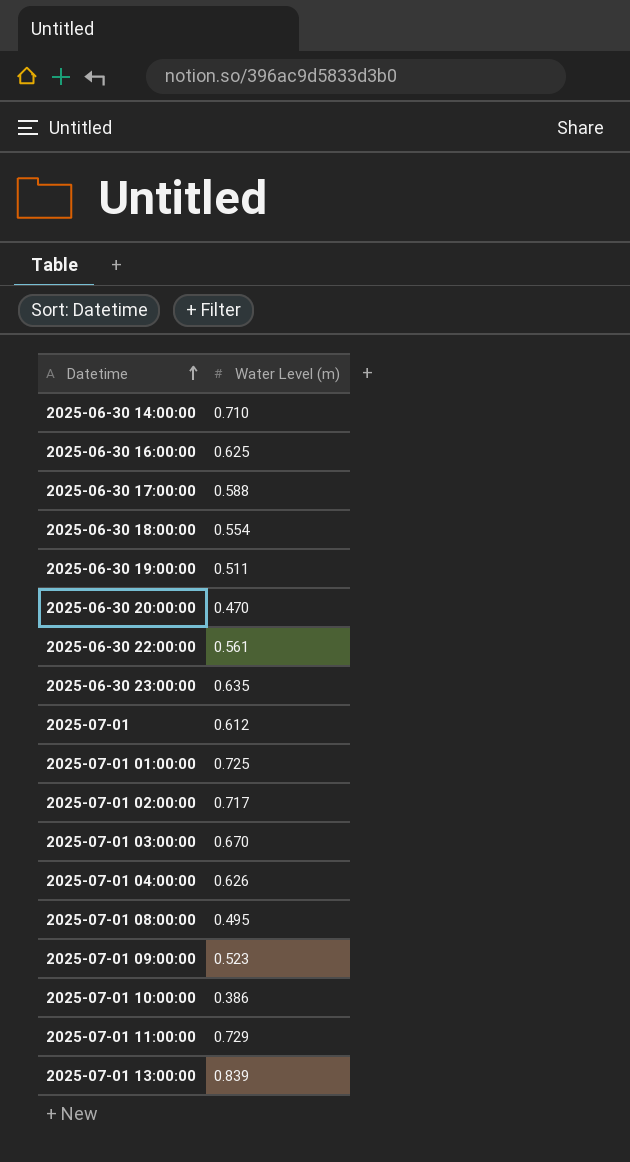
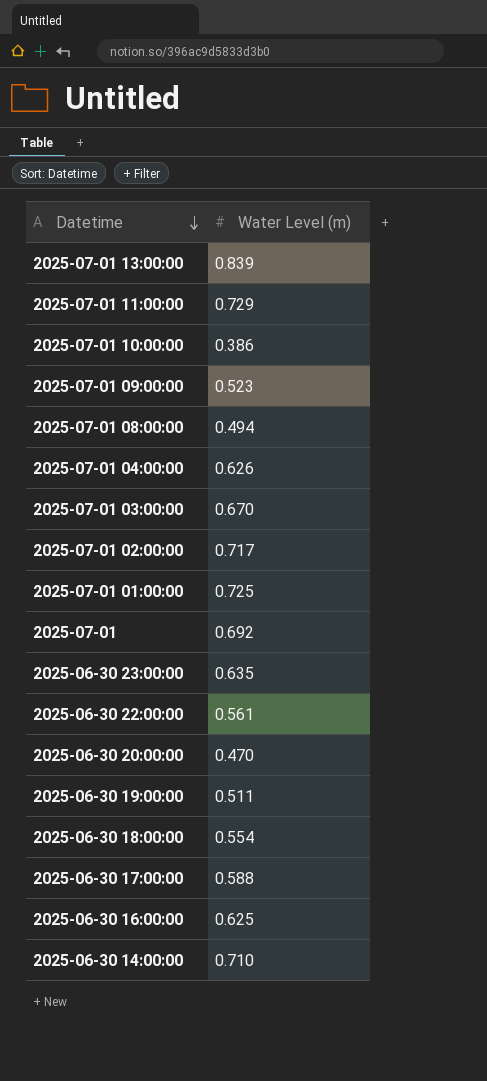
row order: Datetime ascending -> Datetime descending
2025-07-01 08:00:00 | Water Level (m): 0.495 -> 0.494
2025-07-01 | Water Level (m): 0.612 -> 0.692

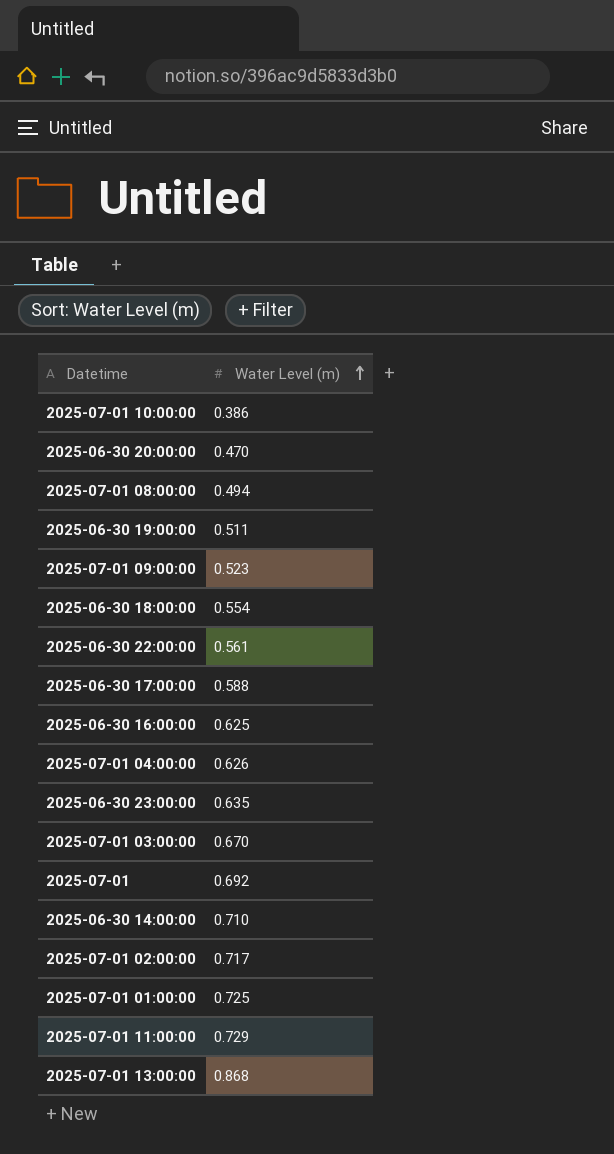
row order: Datetime descending -> Water Level (m) ascending
2025-07-01 13:00:00 | Water Level (m): 0.839 -> 0.868

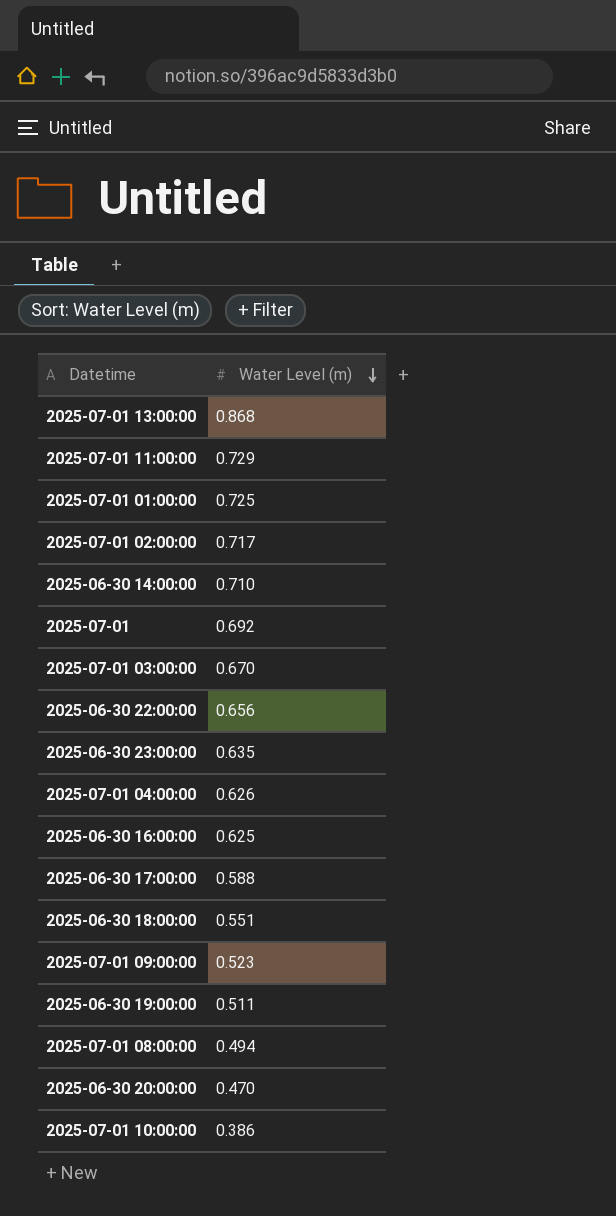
row order: Water Level (m) ascending -> Water Level (m) descending
2025-06-30 22:00:00 | Water Level (m): 0.561 -> 0.656
2025-06-30 18:00:00 | Water Level (m): 0.554 -> 0.551

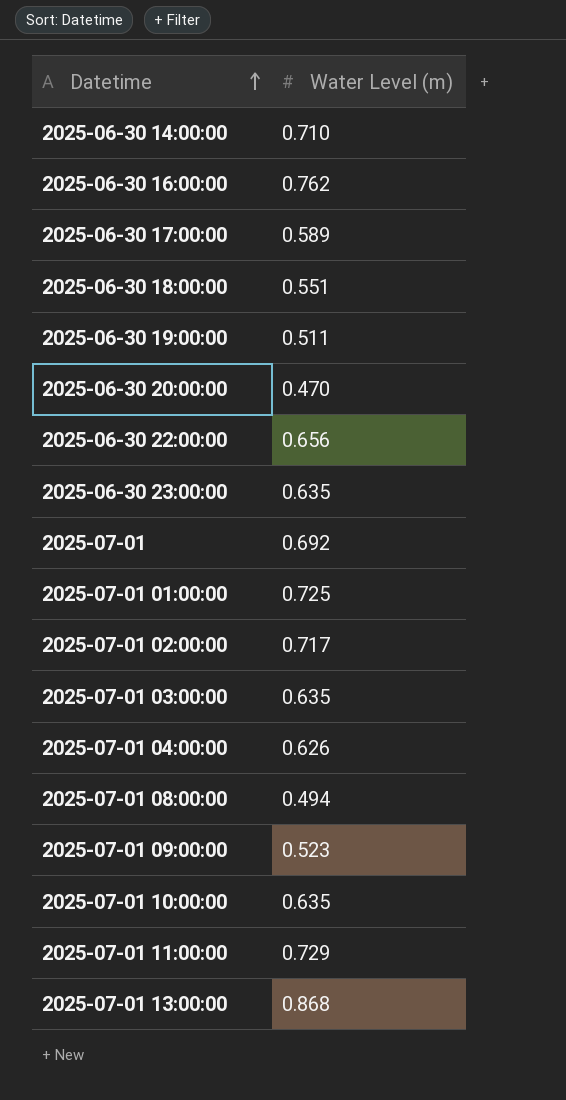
row order: Water Level (m) descending -> Datetime ascending
2025-06-30 16:00:00 | Water Level (m): 0.625 -> 0.762
2025-06-30 17:00:00 | Water Level (m): 0.588 -> 0.589
2025-07-01 03:00:00 | Water Level (m): 0.670 -> 0.635
2025-07-01 10:00:00 | Water Level (m): 0.386 -> 0.635

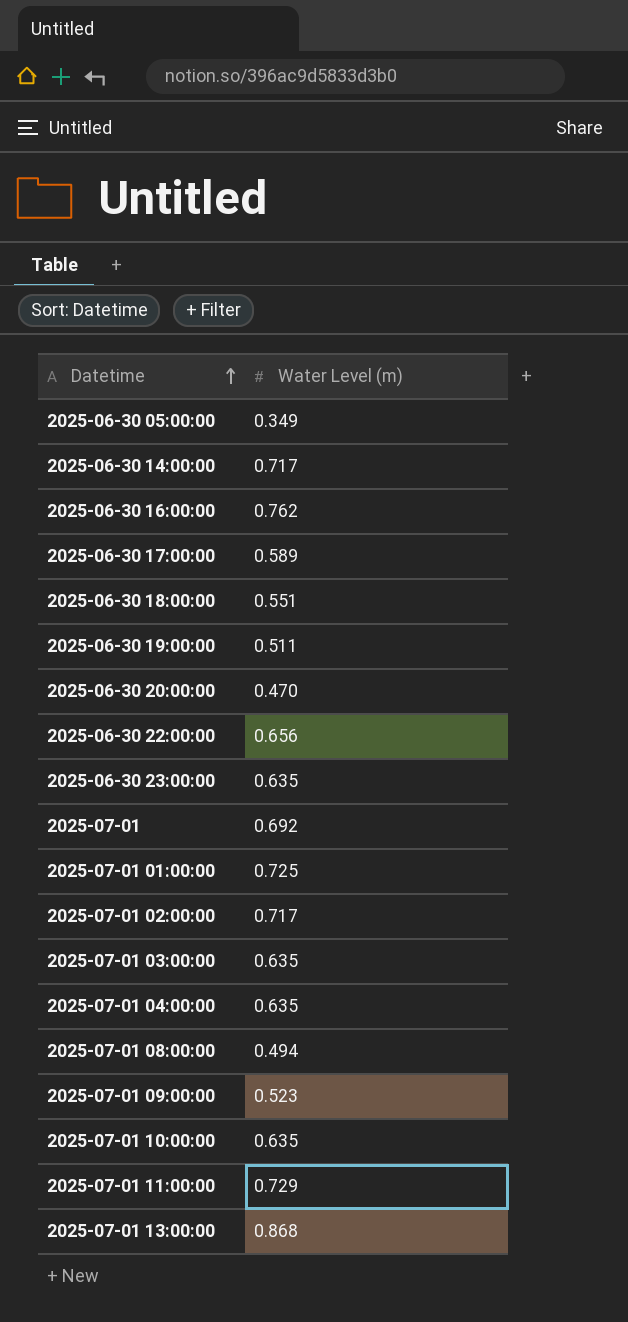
row 2025-06-30 05:00:00: none -> 0.349
2025-06-30 14:00:00 | Water Level (m): 0.710 -> 0.717
2025-07-01 04:00:00 | Water Level (m): 0.626 -> 0.635

